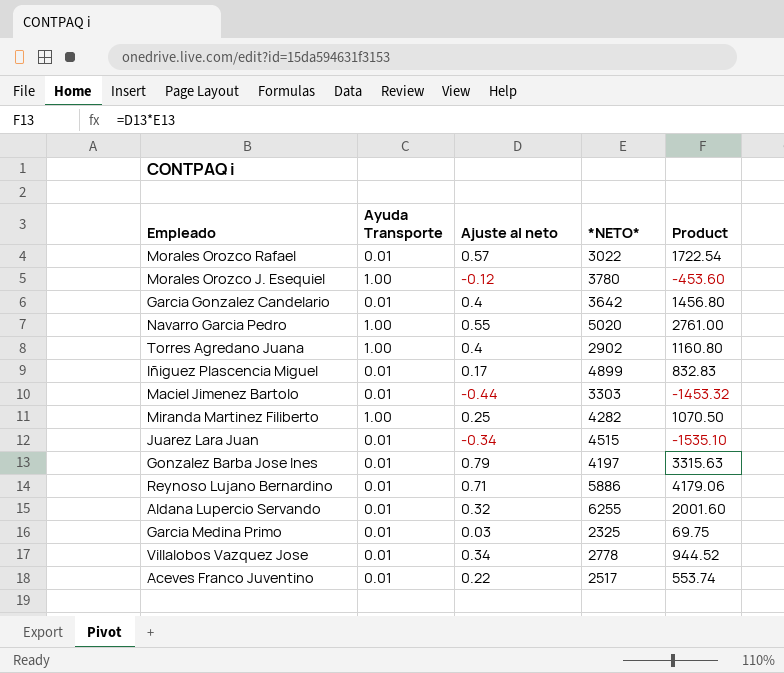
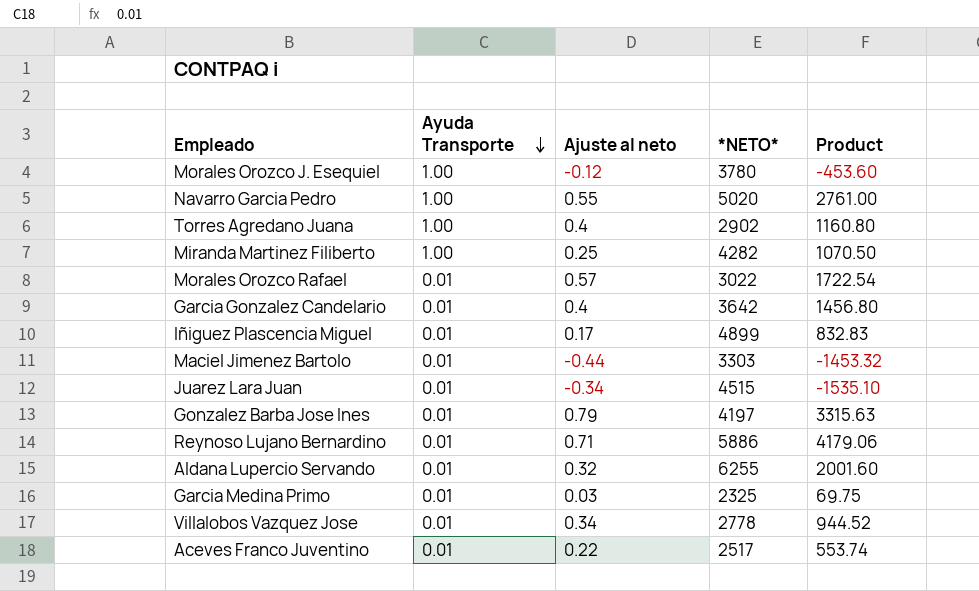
row order: none -> Ayuda Transporte descending

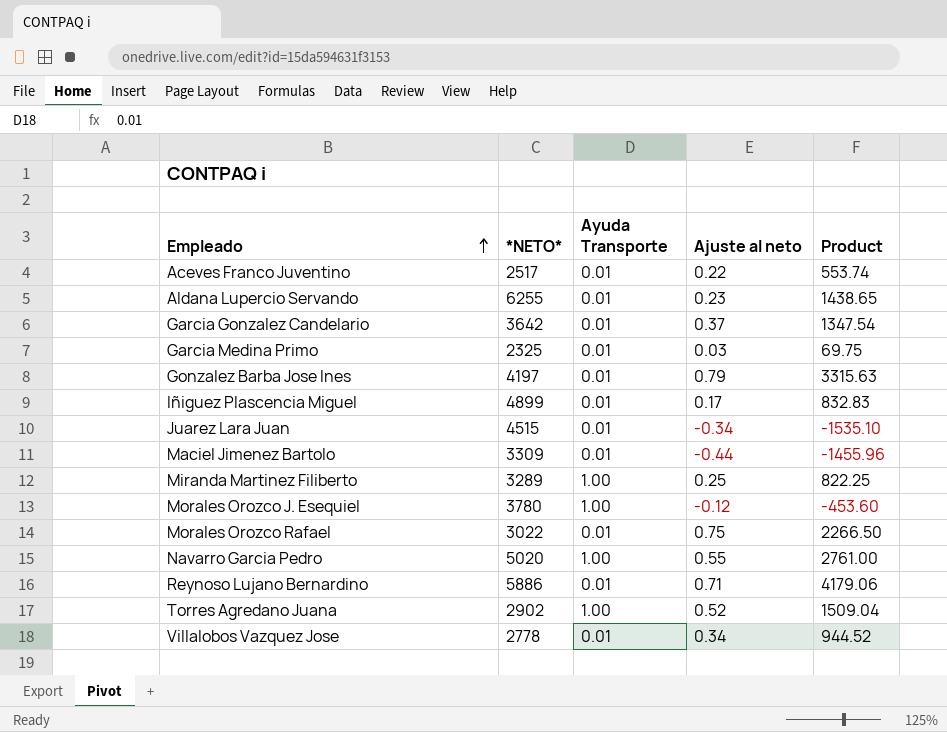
row order: Ayuda Transporte descending -> Empleado ascending
column *NETO* | position: 4 -> 2
Aldana Lupercio Servando | Ajuste al neto: 0.32 -> 0.23
Aldana Lupercio Servando | Product: 2001.60 -> 1438.65
Garcia Gonzalez Candelario | Ajuste al neto: 0.4 -> 0.37
Garcia Gonzalez Candelario | Product: 1456.80 -> 1347.54
Maciel Jimenez Bartolo | *NETO*: 3303 -> 3309
Maciel Jimenez Bartolo | Product: -1453.32 -> -1455.96
Miranda Martinez Filiberto | *NETO*: 4282 -> 3289
Miranda Martinez Filiberto | Product: 1070.50 -> 822.25
Morales Orozco Rafael | Ajuste al neto: 0.57 -> 0.75
Morales Orozco Rafael | Product: 1722.54 -> 2266.50
Torres Agredano Juana | Ajuste al neto: 0.4 -> 0.52
Torres Agredano Juana | Product: 1160.80 -> 1509.04

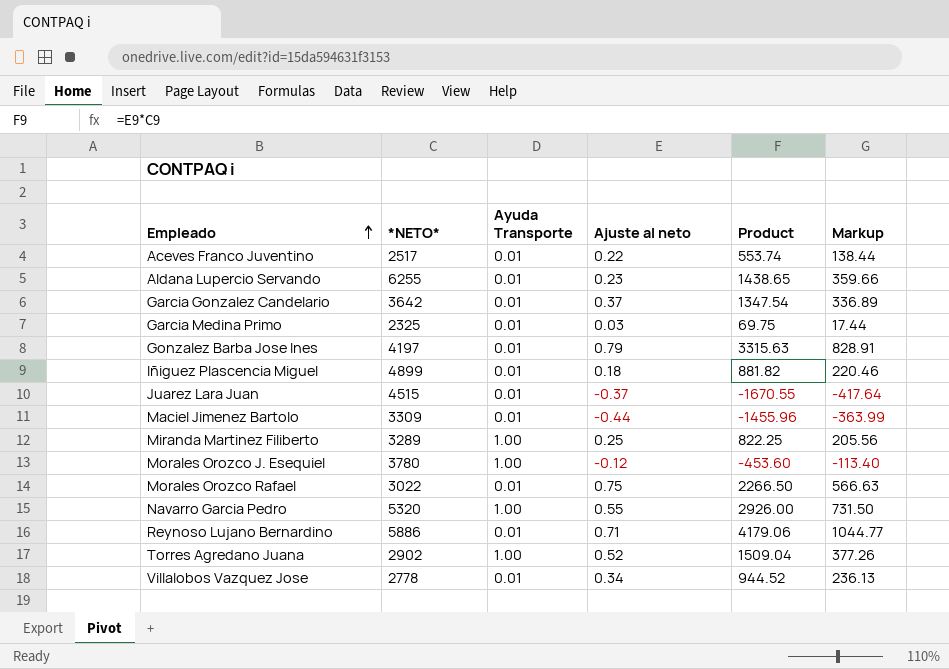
column Markup | formula: none -> [Product] * 0.25
Iñiguez Plascencia Miguel | Ajuste al neto: 0.17 -> 0.18
Iñiguez Plascencia Miguel | Product: 832.83 -> 881.82
Juarez Lara Juan | Ajuste al neto: -0.34 -> -0.37
Juarez Lara Juan | Product: -1535.10 -> -1670.55
Navarro Garcia Pedro | *NETO*: 5020 -> 5320
Navarro Garcia Pedro | Product: 2761.00 -> 2926.00

